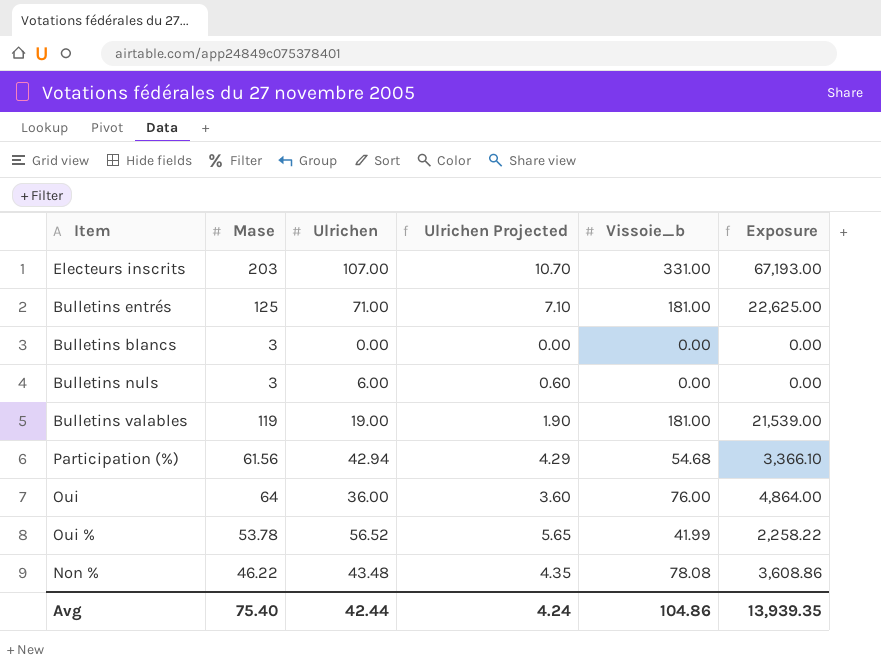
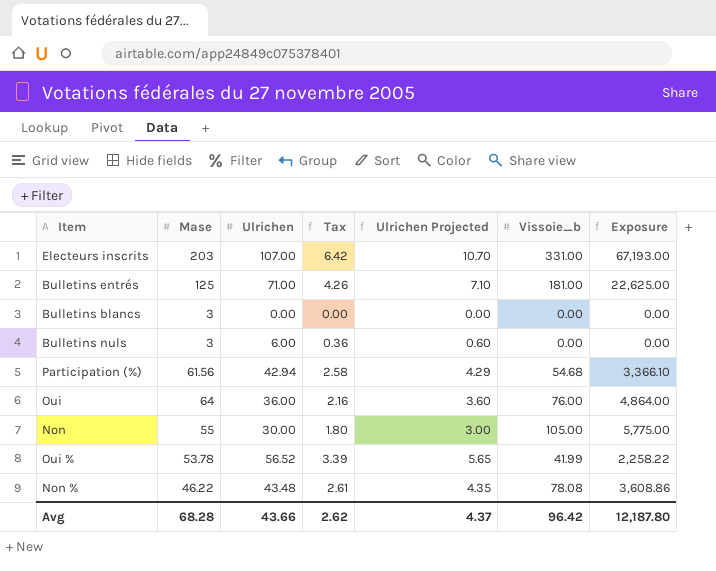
column Tax | formula: none -> [Ulrichen] * 0.06
row Bulletins valables: 119 | 19.00 | 1.90 | 181.00 | 21,539.00 -> none
row Non: none -> 55 | 30.00 | 1.80 | 3.00 | 105.00 | 5,775.00
Avg | Mase: 75.40 -> 68.28
Avg | Ulrichen: 42.44 -> 43.66
Avg | Ulrichen Projected: 4.24 -> 4.37
Avg | Vissoie_b: 104.86 -> 96.42
Avg | Exposure: 13,939.35 -> 12,187.80

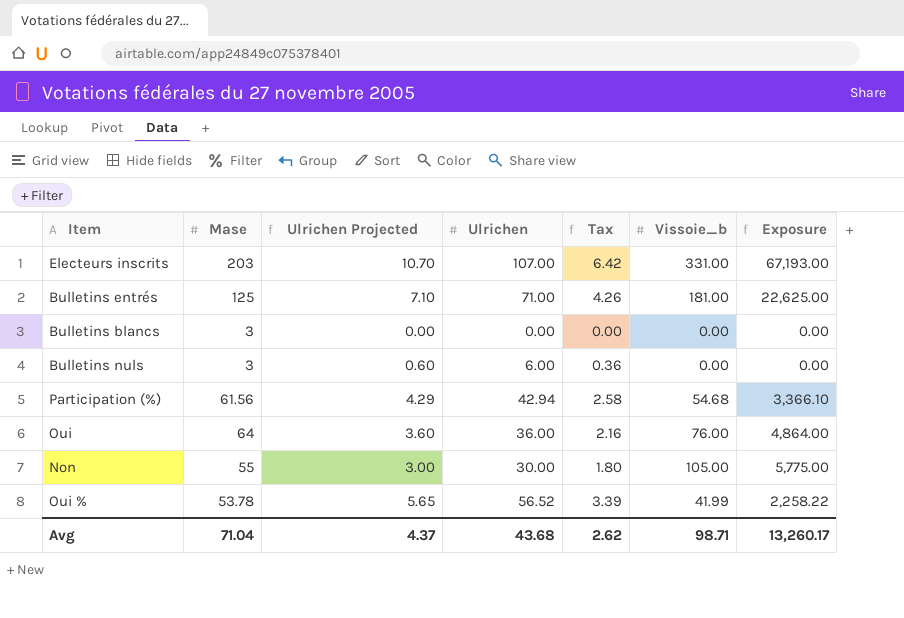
column Ulrichen Projected | position: 5 -> 3
row Non %: 46.22 | 43.48 | 2.61 | 4.35 | 78.08 | 3,608.86 -> none
Avg | Mase: 68.28 -> 71.04
Avg | Ulrichen: 43.66 -> 43.68
Avg | Vissoie_b: 96.42 -> 98.71
Avg | Exposure: 12,187.80 -> 13,260.17

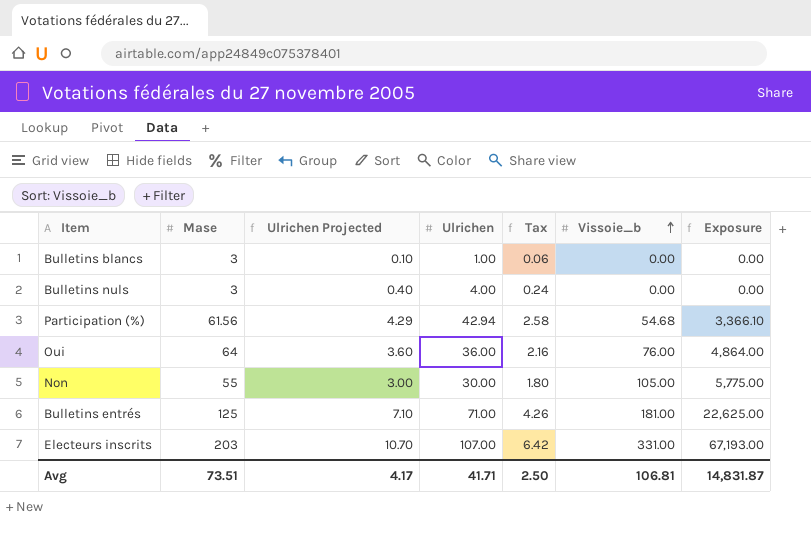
row order: none -> Vissoie_b ascending
row Oui %: 53.78 | 5.65 | 56.52 | 3.39 | 41.99 | 2,258.22 -> none
Bulletins blancs | Ulrichen Projected: 0.00 -> 0.10
Bulletins blancs | Ulrichen: 0.00 -> 1.00
Bulletins blancs | Tax: 0.00 -> 0.06
Bulletins nuls | Ulrichen Projected: 0.60 -> 0.40
Bulletins nuls | Ulrichen: 6.00 -> 4.00
Bulletins nuls | Tax: 0.36 -> 0.24
Avg | Mase: 71.04 -> 73.51
Avg | Ulrichen Projected: 4.37 -> 4.17
Avg | Ulrichen: 43.68 -> 41.71
Avg | Tax: 2.62 -> 2.50
Avg | Vissoie_b: 98.71 -> 106.81
Avg | Exposure: 13,260.17 -> 14,831.87

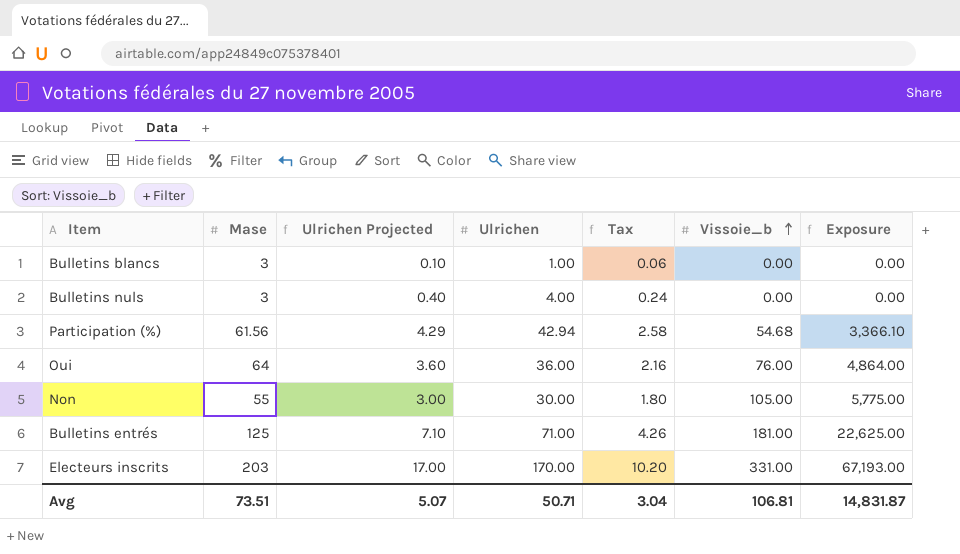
Electeurs inscrits | Ulrichen Projected: 10.70 -> 17.00
Electeurs inscrits | Ulrichen: 107.00 -> 170.00
Electeurs inscrits | Tax: 6.42 -> 10.20
Avg | Ulrichen Projected: 4.17 -> 5.07
Avg | Ulrichen: 41.71 -> 50.71
Avg | Tax: 2.50 -> 3.04

